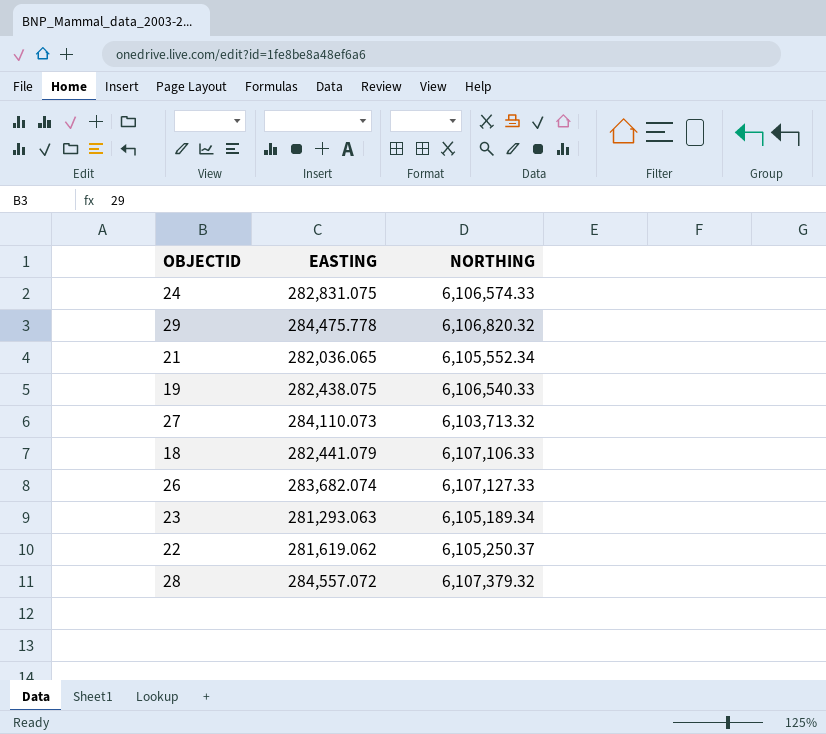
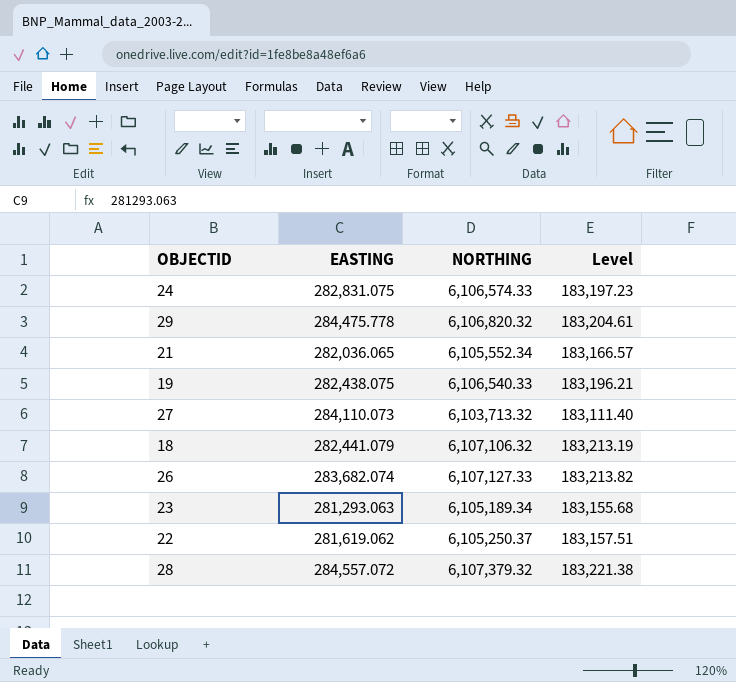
column Level | formula: none -> [NORTHING] * 0.03
18 | NORTHING: 6,107,106.33 -> 6,107,106.32

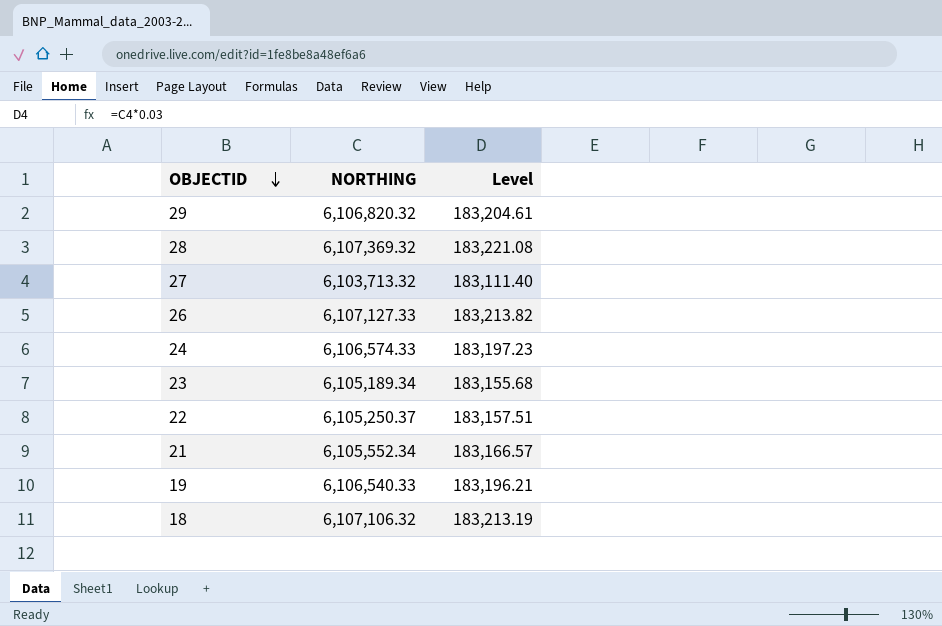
row order: none -> OBJECTID descending
column EASTING | position: 2 -> none
28 | NORTHING: 6,107,379.32 -> 6,107,369.32
28 | Level: 183,221.38 -> 183,221.08

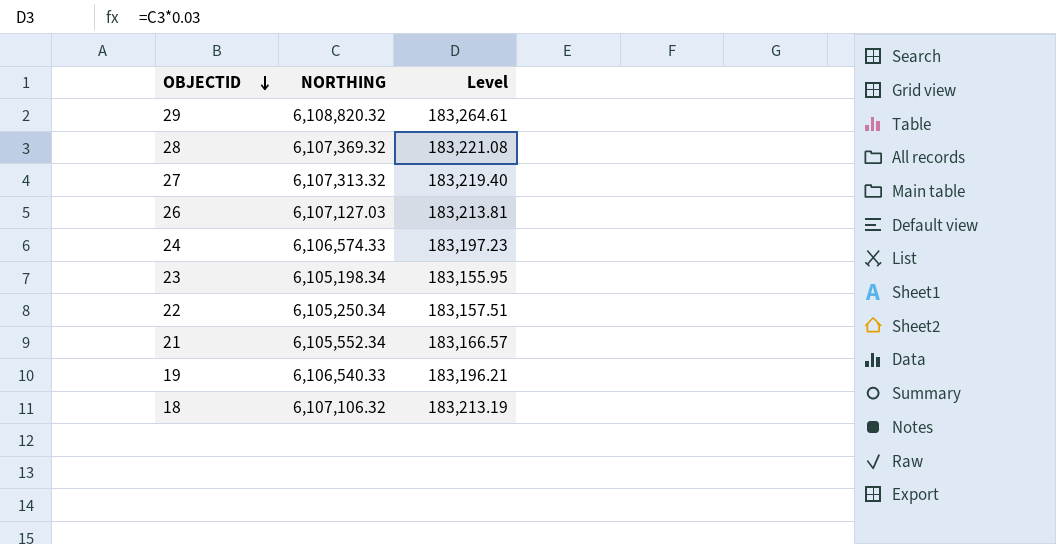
29 | NORTHING: 6,106,820.32 -> 6,108,820.32
29 | Level: 183,204.61 -> 183,264.61
27 | NORTHING: 6,103,713.32 -> 6,107,313.32
27 | Level: 183,111.40 -> 183,219.40
26 | NORTHING: 6,107,127.33 -> 6,107,127.03
26 | Level: 183,213.82 -> 183,213.81
23 | NORTHING: 6,105,189.34 -> 6,105,198.34
23 | Level: 183,155.68 -> 183,155.95
22 | NORTHING: 6,105,250.37 -> 6,105,250.34

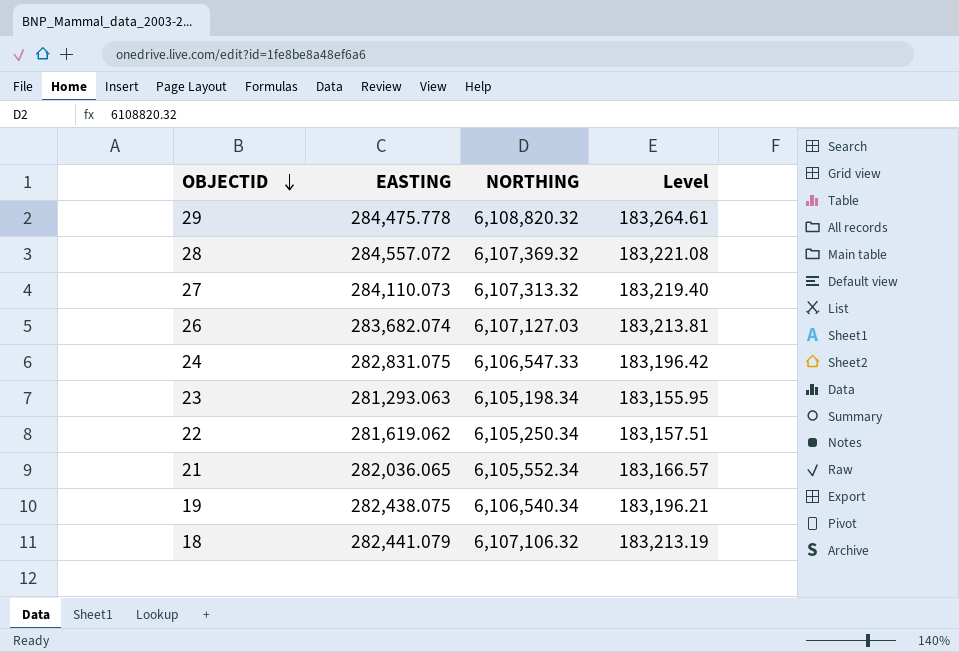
column EASTING | position: none -> 2
24 | NORTHING: 6,106,574.33 -> 6,106,547.33
24 | Level: 183,197.23 -> 183,196.42
19 | NORTHING: 6,106,540.33 -> 6,106,540.34

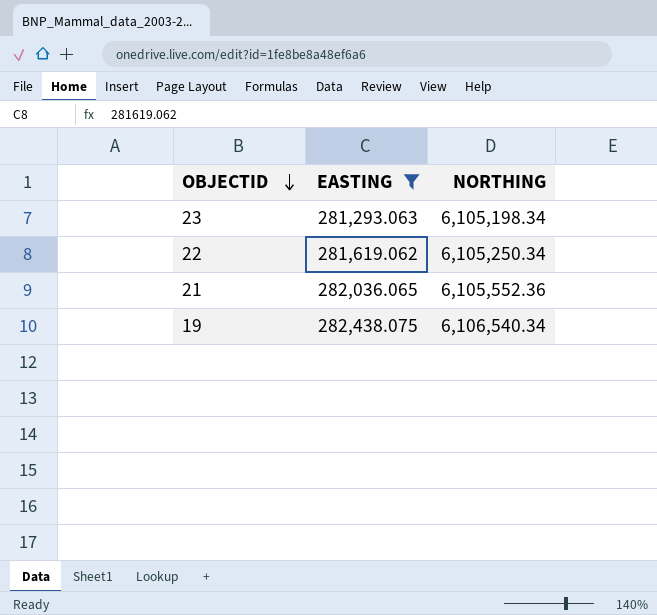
filter: none -> EASTING <= 282,438.075
column Level | formula: [NORTHING] * 0.03 -> none
21 | NORTHING: 6,105,552.34 -> 6,105,552.36

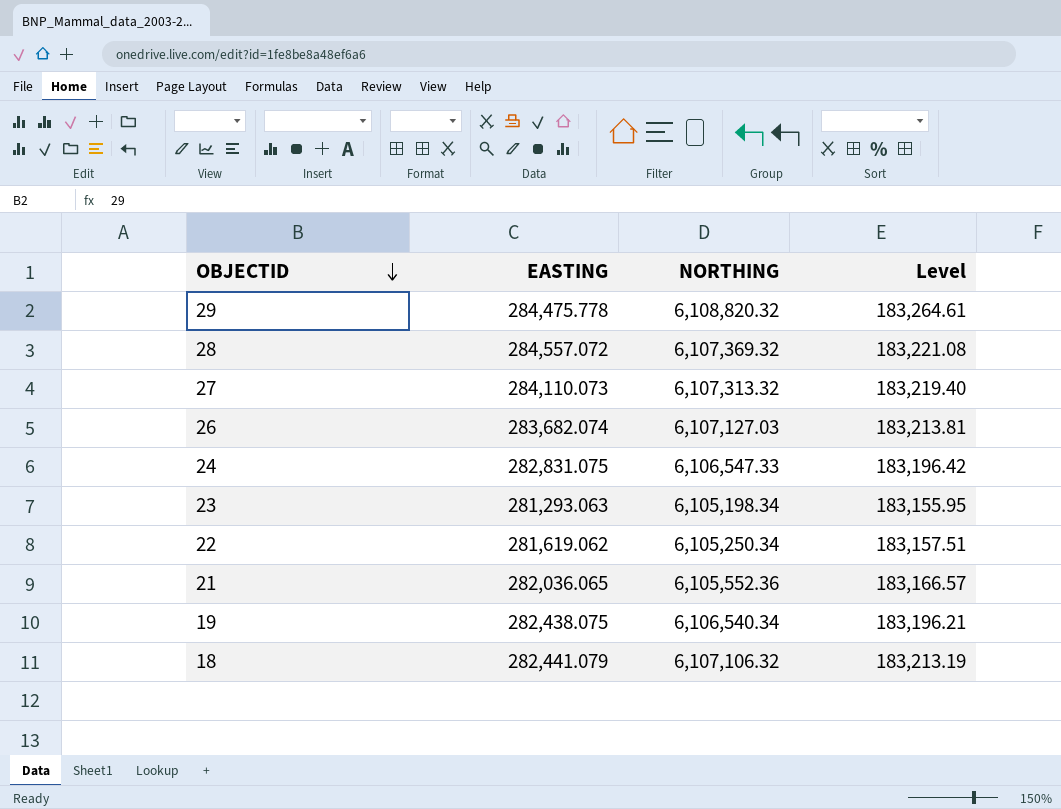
filter: EASTING <= 282,438.075 -> none
column Level | formula: none -> [NORTHING] * 0.03

